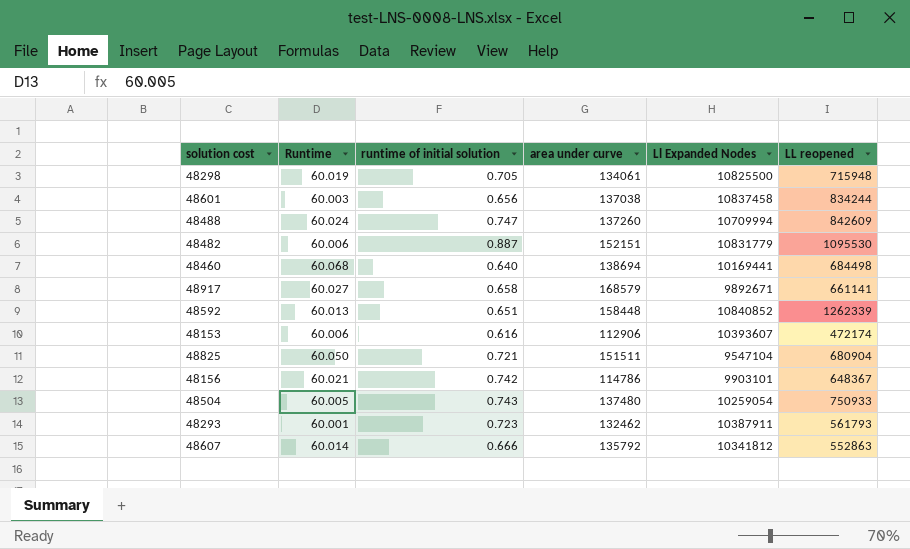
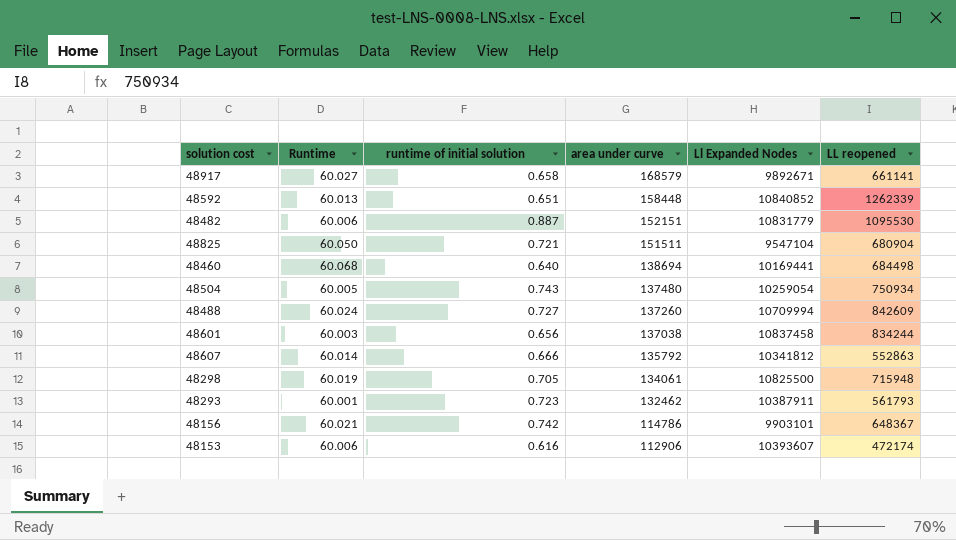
row order: none -> area under curve descending
48504 | LL reopened: 750933 -> 750934
48488 | runtime of initial solution: 0.747 -> 0.727

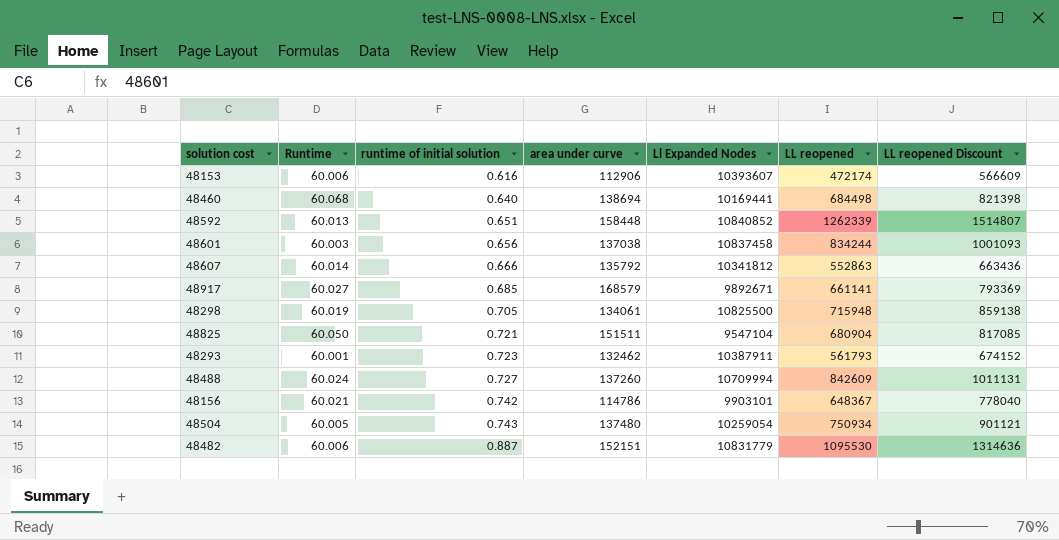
row order: area under curve descending -> runtime of initial solution ascending
column LL reopened Discount | formula: none -> [LL reopened] * 1.2
48917 | runtime of initial solution: 0.658 -> 0.685

